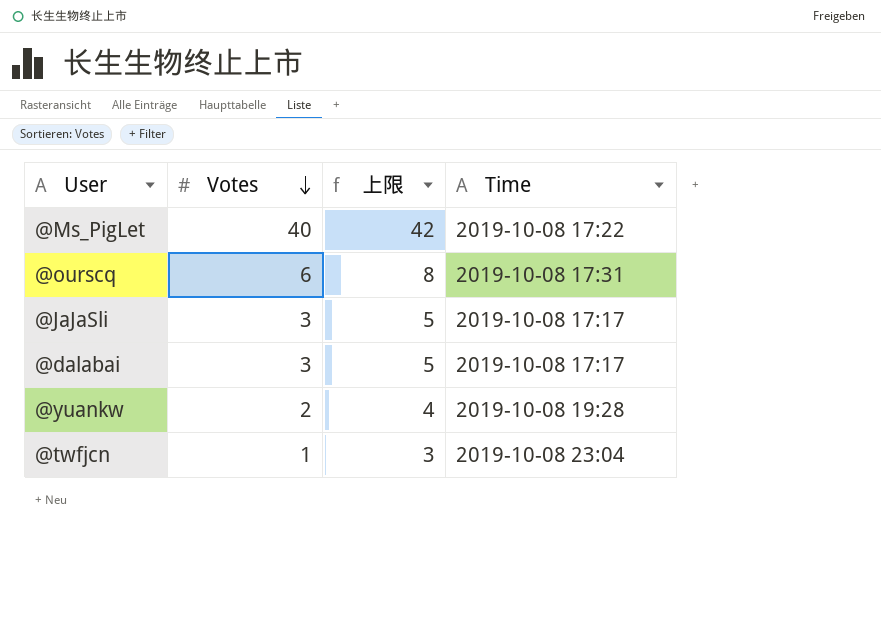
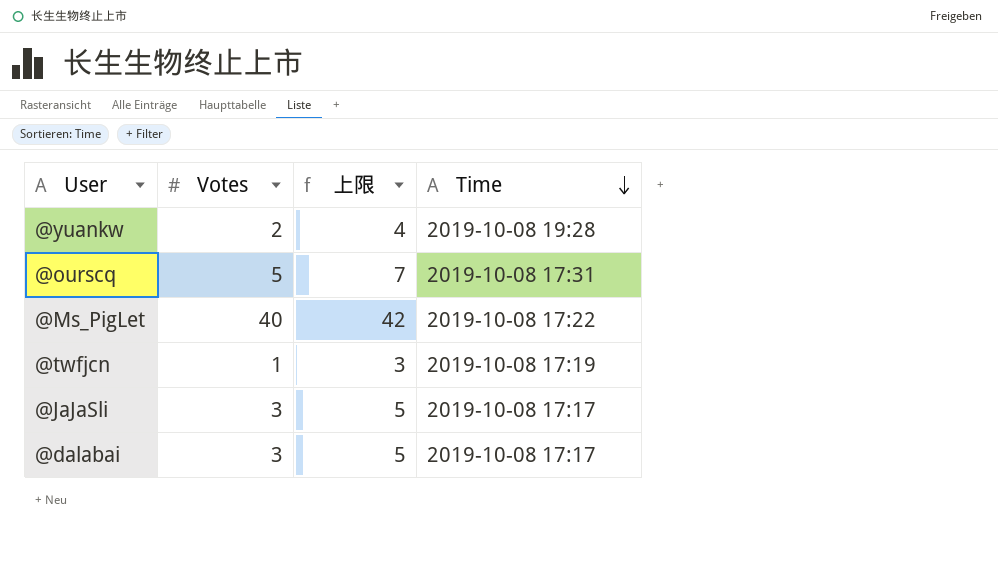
row order: Votes descending -> Time descending
@ourscq | Votes: 6 -> 5
@ourscq | 上限: 8 -> 7
@twfjcn | Time: 2019-10-08 23:04 -> 2019-10-08 17:19

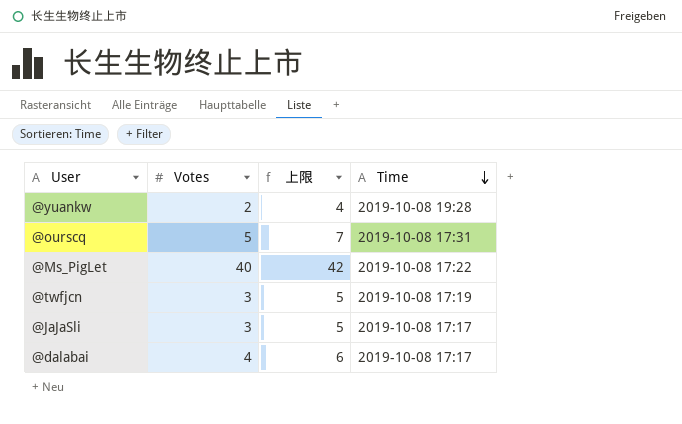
@twfjcn | Votes: 1 -> 3
@twfjcn | 上限: 3 -> 5
@dalabai | Votes: 3 -> 4
@dalabai | 上限: 5 -> 6

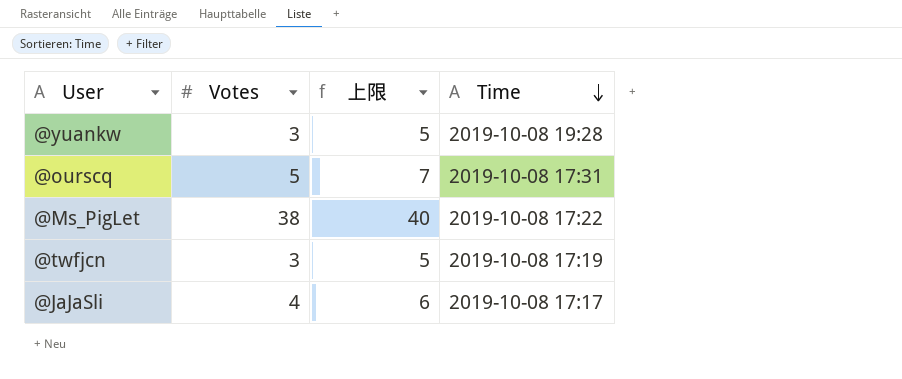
row @dalabai: 4 | 6 | 2019-10-08 17:17 -> none
@yuankw | Votes: 2 -> 3
@yuankw | 上限: 4 -> 5
@Ms_PigLet | Votes: 40 -> 38
@Ms_PigLet | 上限: 42 -> 40
@JaJaSli | Votes: 3 -> 4
@JaJaSli | 上限: 5 -> 6

